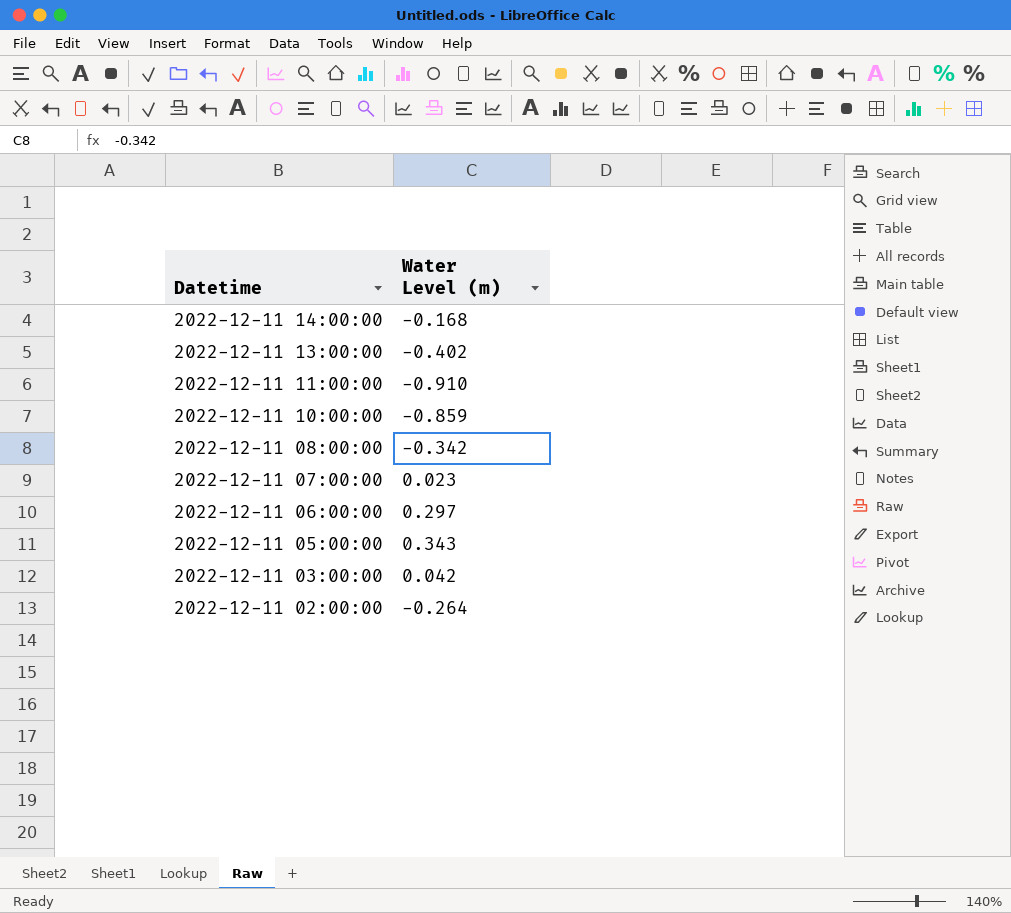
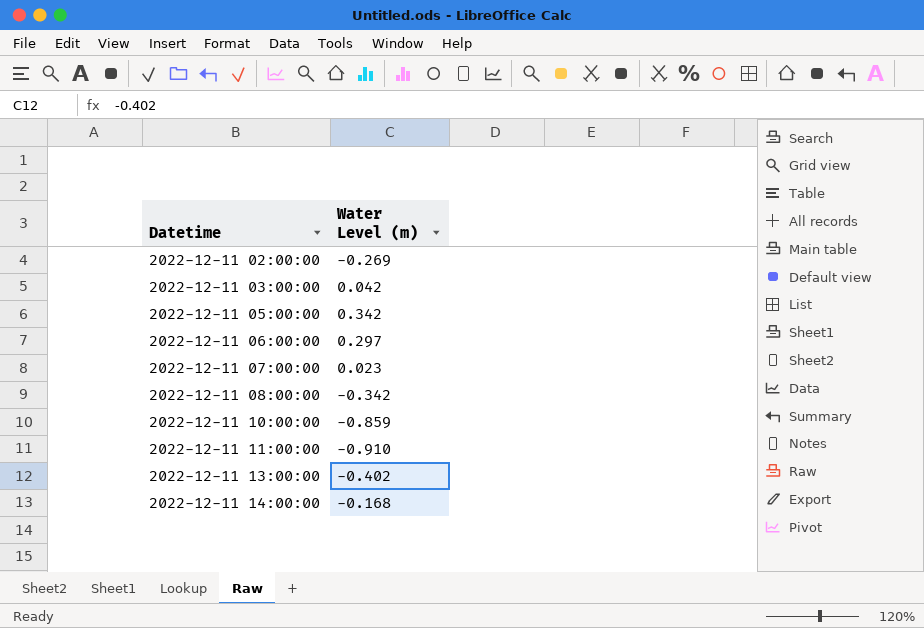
row order: Datetime descending -> Datetime ascending
2022-12-11 02:00:00 | Water Level (m): -0.264 -> -0.269
2022-12-11 05:00:00 | Water Level (m): 0.343 -> 0.342

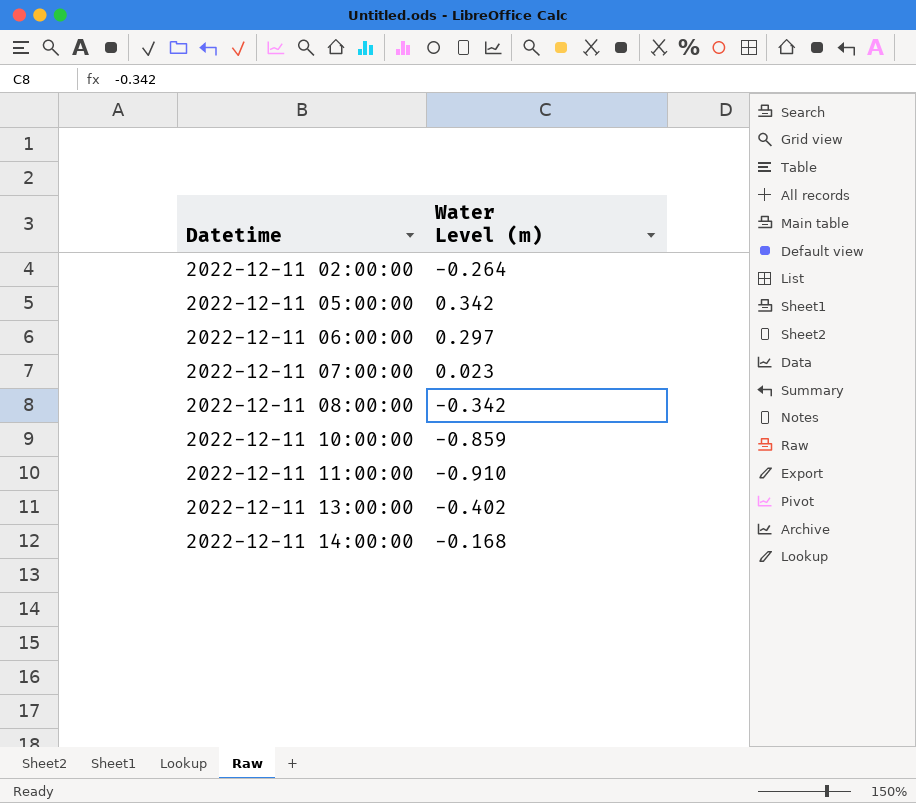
row 2022-12-11 03:00:00: 0.042 -> none
2022-12-11 02:00:00 | Water Level (m): -0.269 -> -0.264

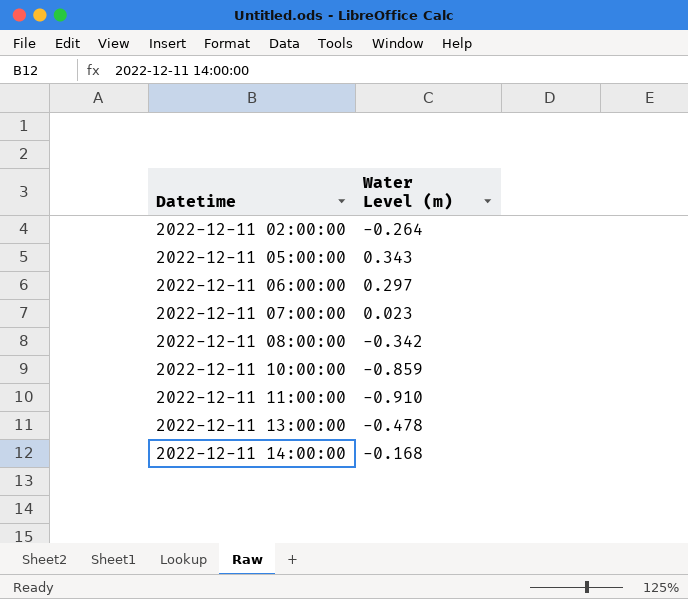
2022-12-11 05:00:00 | Water Level (m): 0.342 -> 0.343
2022-12-11 13:00:00 | Water Level (m): -0.402 -> -0.478

